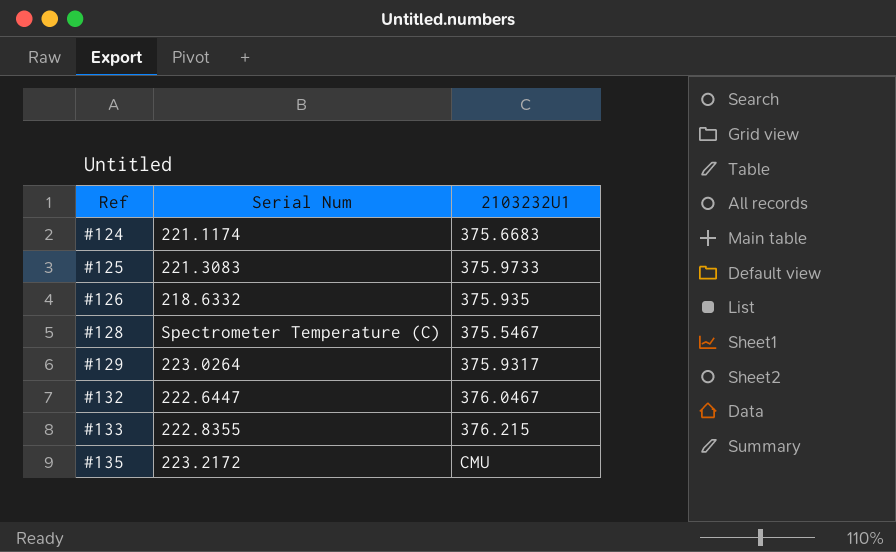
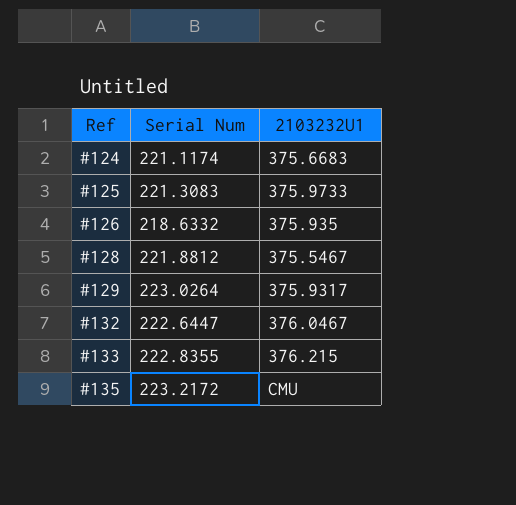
#128 | Serial Num: Spectrometer Temperature (C) -> 221.8812

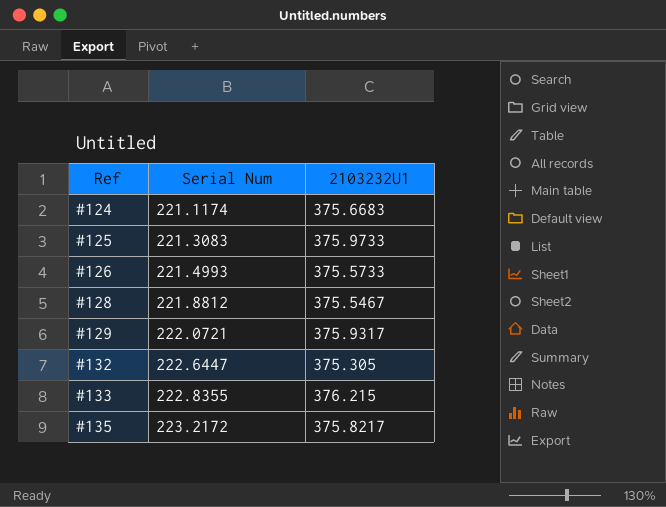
#126 | Serial Num: 218.6332 -> 221.4993
#126 | 2103232U1: 375.935 -> 375.5733
#129 | Serial Num: 223.0264 -> 222.0721
#132 | 2103232U1: 376.0467 -> 375.305
#135 | 2103232U1: CMU -> 375.8217

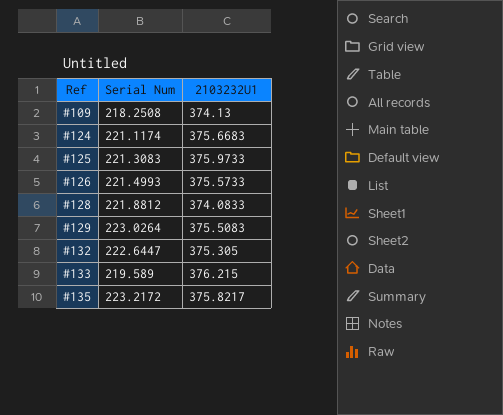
row #109: none -> 218.2508 | 374.13
#128 | 2103232U1: 375.5467 -> 374.0833
#129 | Serial Num: 222.0721 -> 223.0264
#129 | 2103232U1: 375.9317 -> 375.5083
#133 | Serial Num: 222.8355 -> 219.589

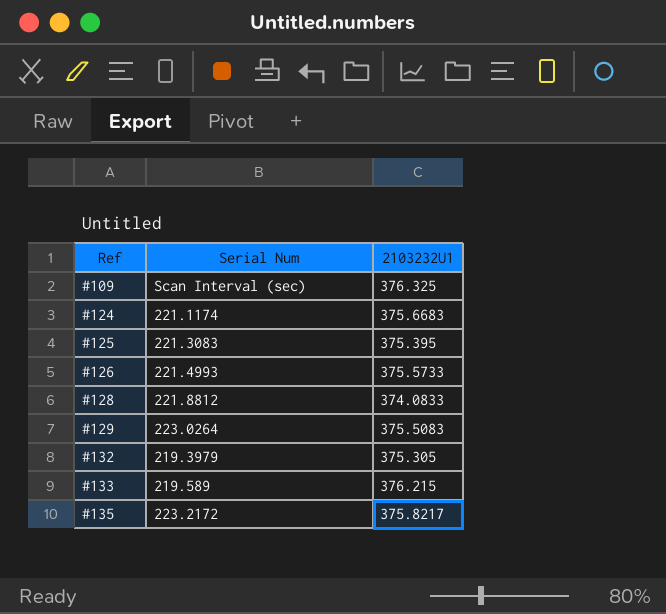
#109 | Serial Num: 218.2508 -> Scan Interval (sec)
#109 | 2103232U1: 374.13 -> 376.325
#125 | 2103232U1: 375.9733 -> 375.395
#132 | Serial Num: 222.6447 -> 219.3979

